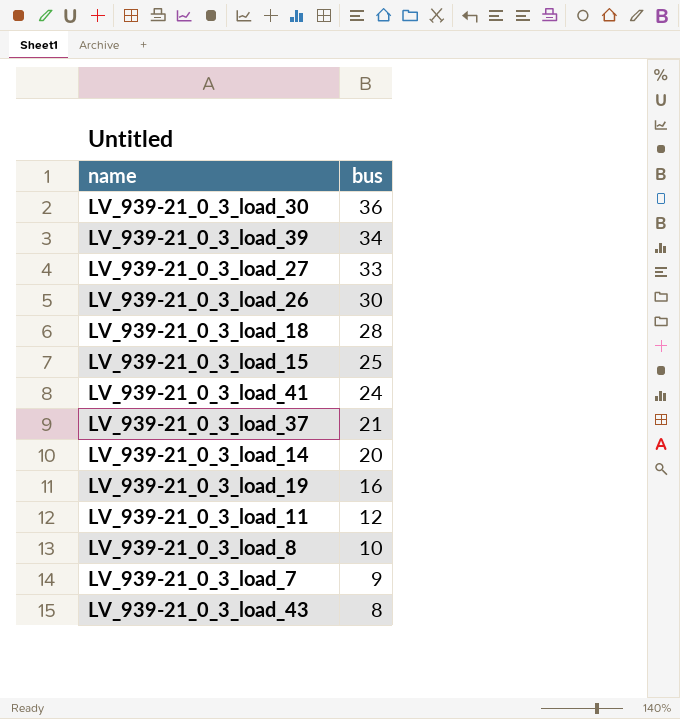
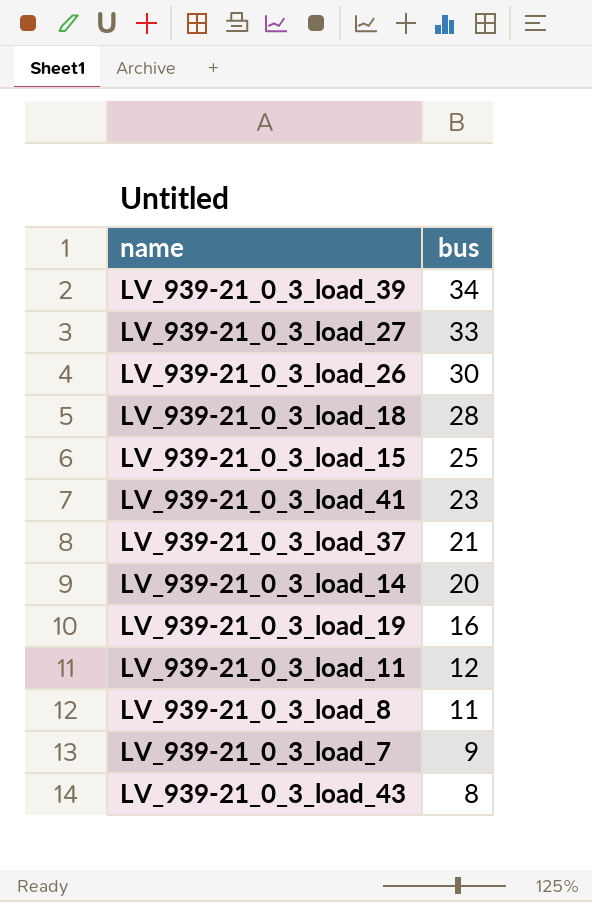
row LV_939-21_0_3_load_30: 36 -> none
LV_939-21_0_3_load_41 | bus: 24 -> 23
LV_939-21_0_3_load_8 | bus: 10 -> 11

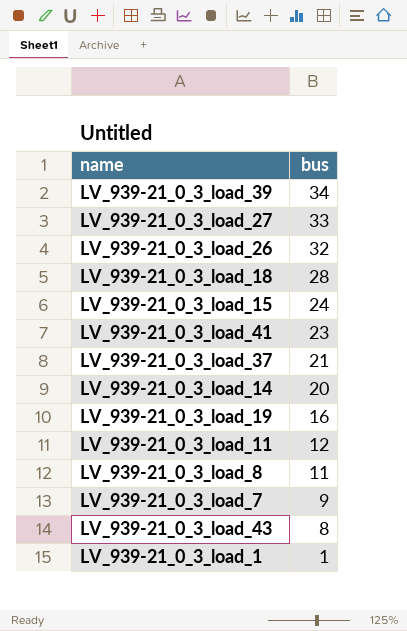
LV_939-21_0_3_load_26 | bus: 30 -> 32
LV_939-21_0_3_load_15 | bus: 25 -> 24
row LV_939-21_0_3_load_1: none -> 1

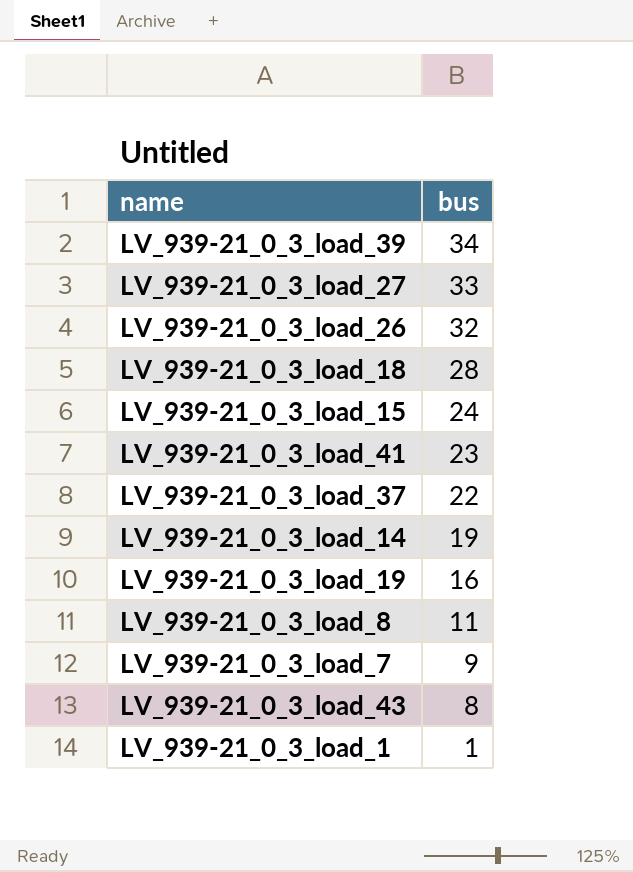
row LV_939-21_0_3_load_11: 12 -> none
LV_939-21_0_3_load_37 | bus: 21 -> 22
LV_939-21_0_3_load_14 | bus: 20 -> 19

